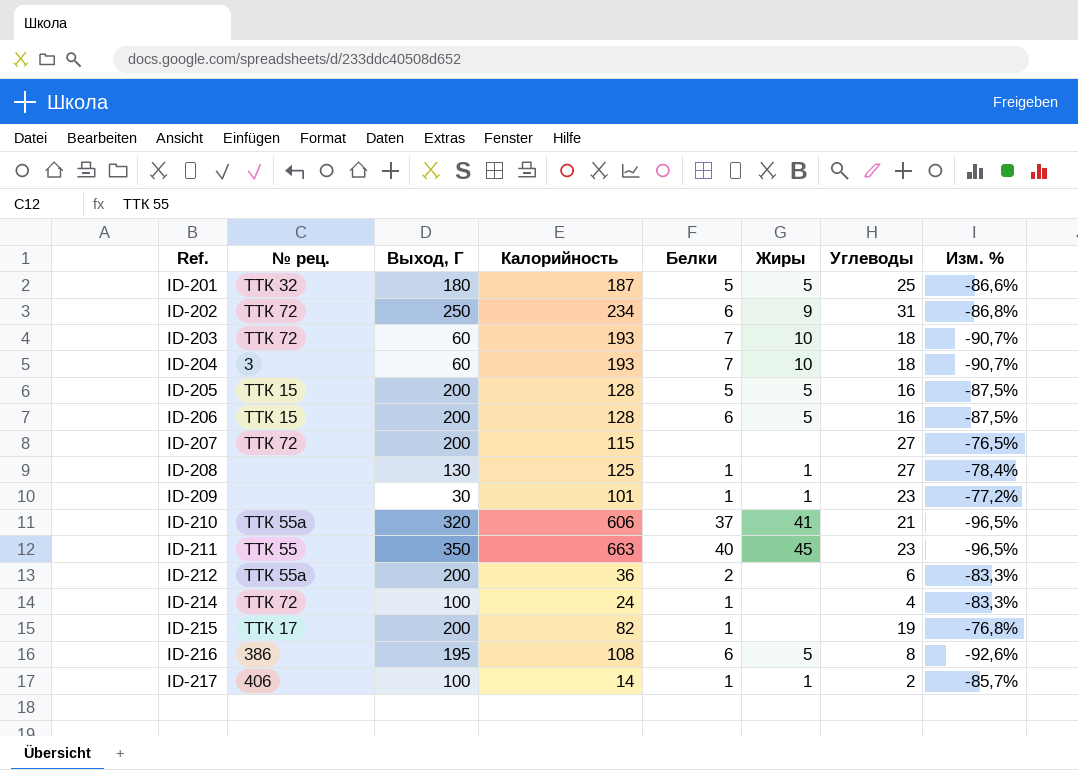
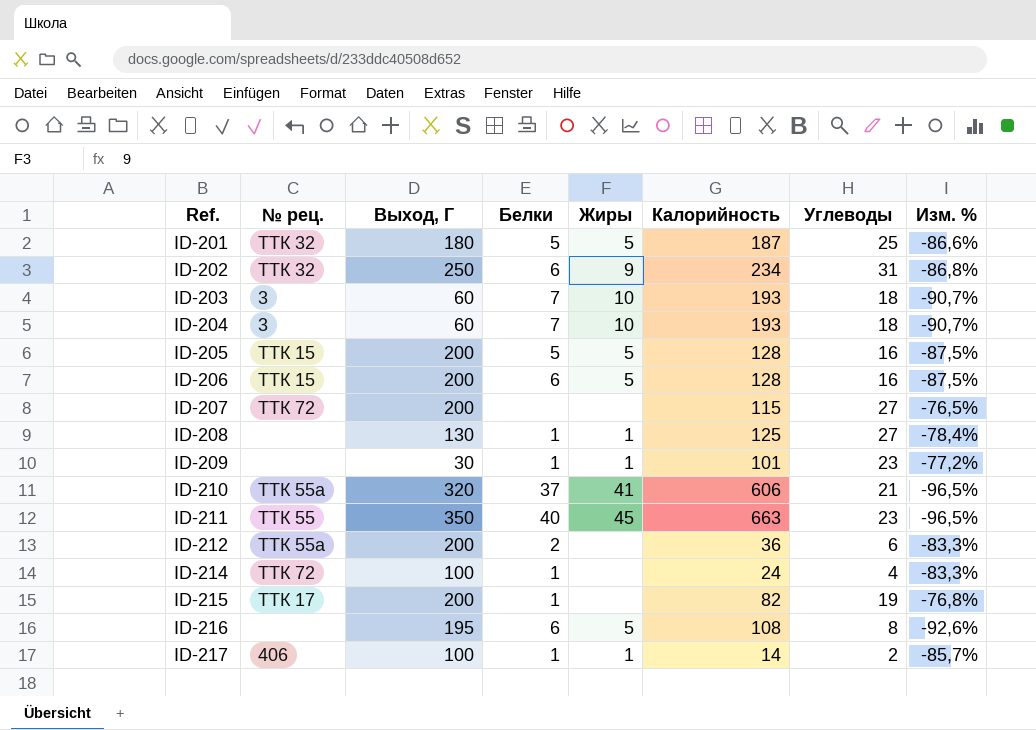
column Калорийность | position: 4 -> 6
ID-202 | № рец.: ТТК 72 -> ТТК 32
ID-203 | № рец.: ТТК 72 -> 3
ID-216 | № рец.: 386 -> none

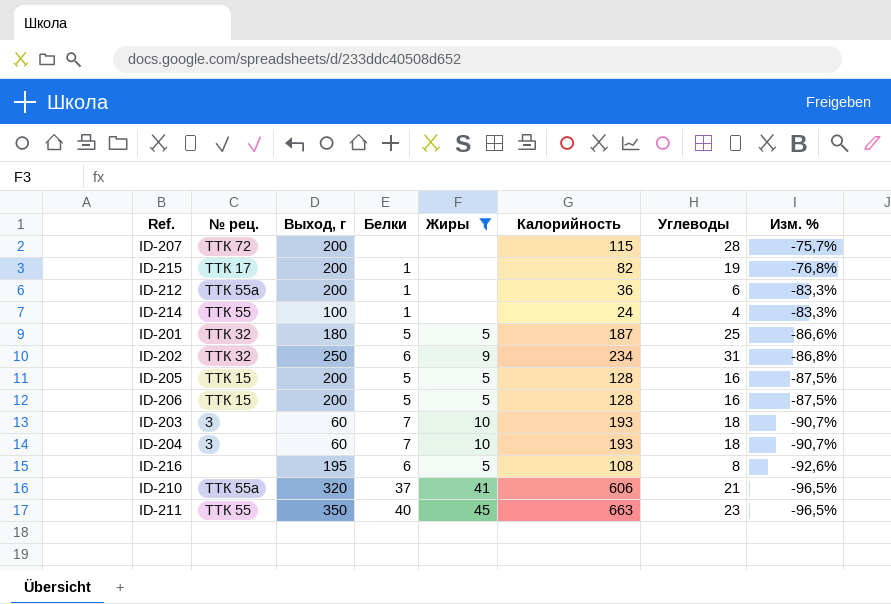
filter: none -> Жиры != 1
row order: Ref. ascending -> Изм. % descending
column name: Выход, Г -> Выход, г
ID-207 | Углеводы: 27 -> 28
ID-207 | Изм. %: -76,5% -> -75,7%
ID-212 | Белки: 2 -> 1
ID-214 | № рец.: ТТК 72 -> ТТК 55
ID-206 | Белки: 6 -> 5

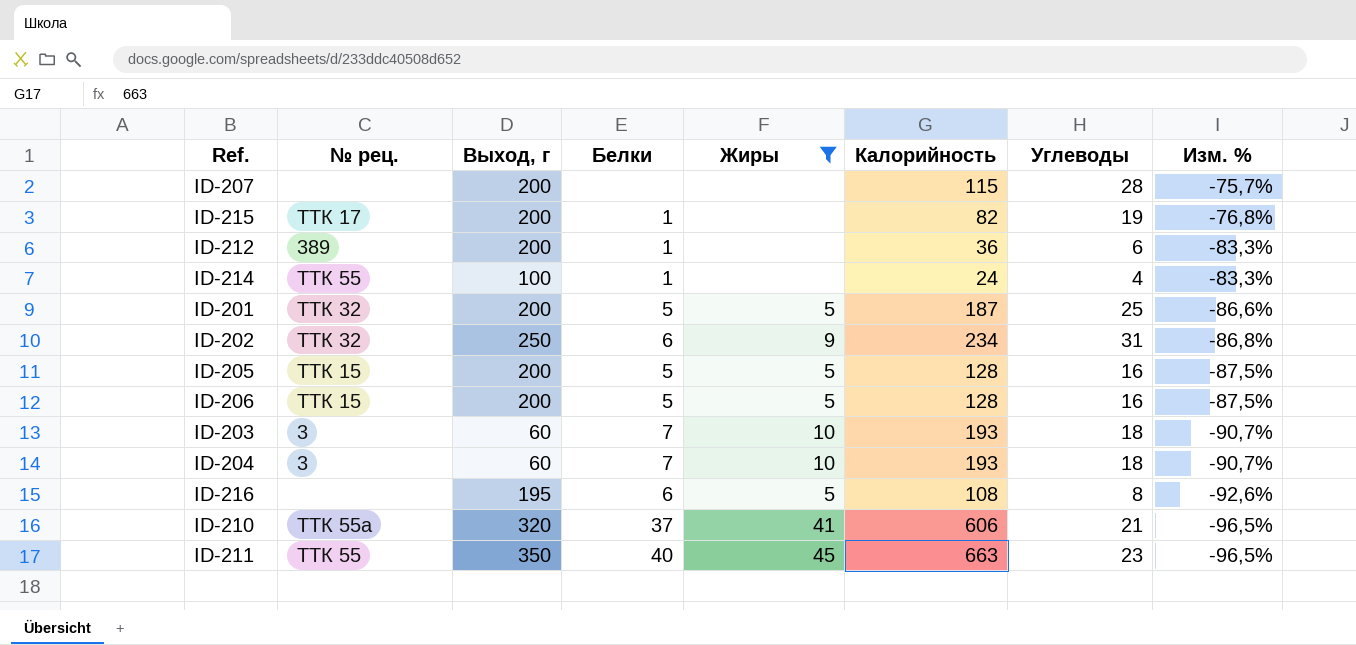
ID-207 | № рец.: ТТК 72 -> none
ID-212 | № рец.: ТТК 55а -> 389
ID-201 | Выход, г: 180 -> 200

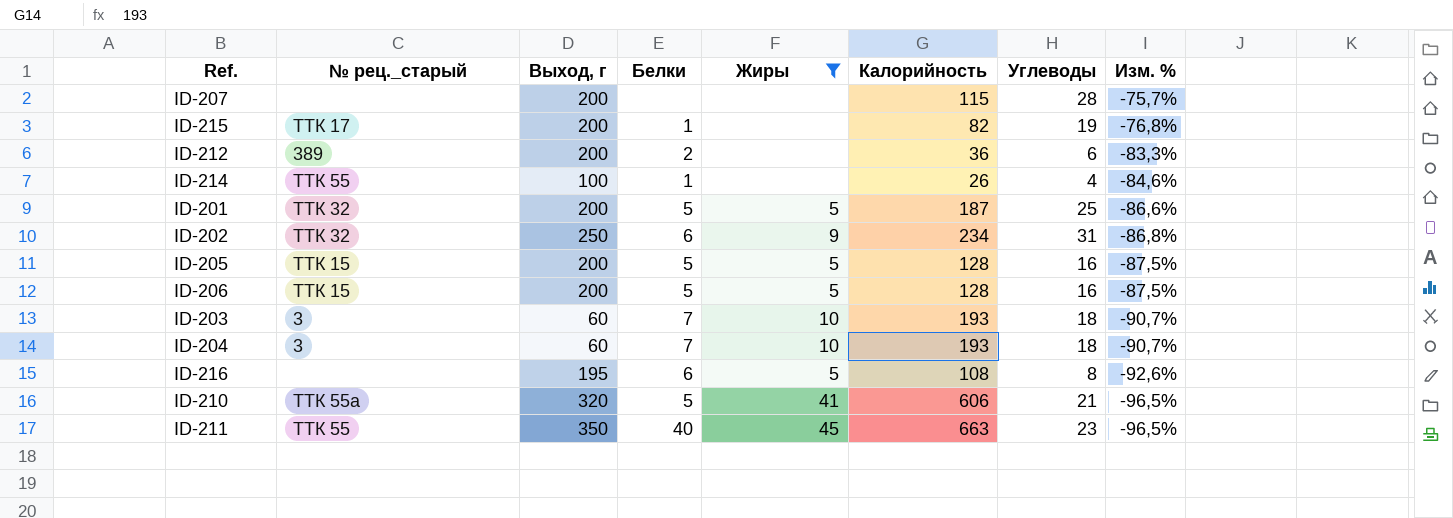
column name: № рец. -> № рец._старый
ID-212 | Белки: 1 -> 2
ID-214 | Калорийность: 24 -> 26
ID-214 | Изм. %: -83,3% -> -84,6%
ID-210 | Белки: 37 -> 5

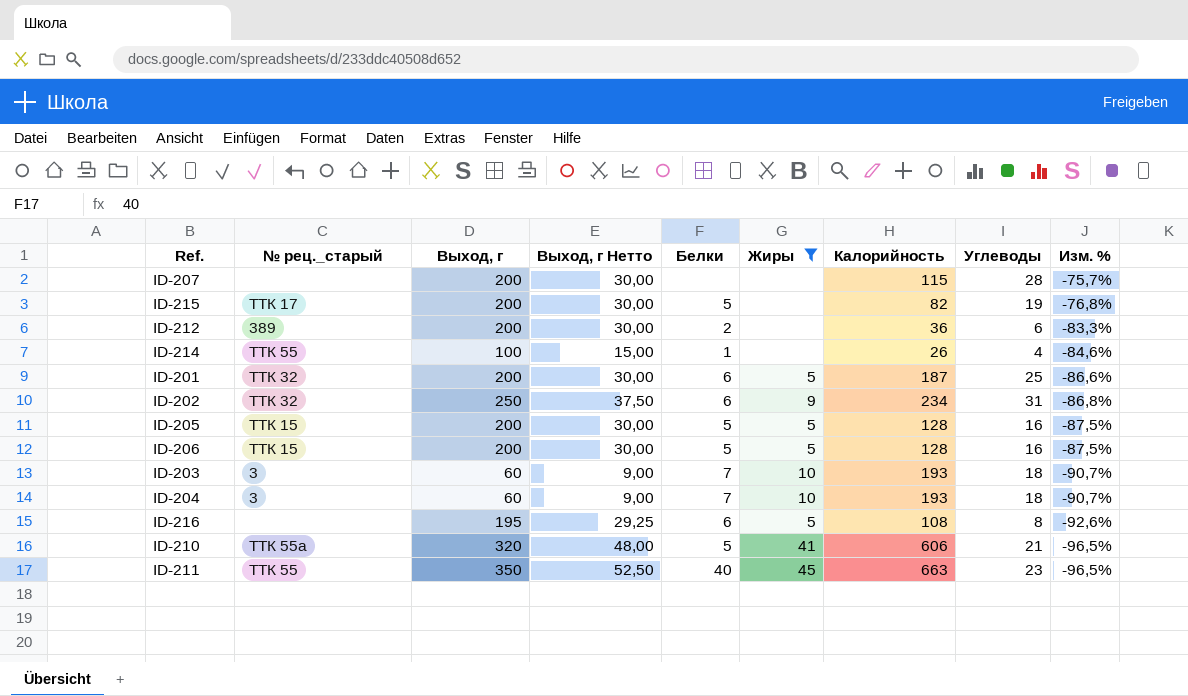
column Выход, г Нетто | formula: none -> [Выход, г] * 0,15
ID-215 | Белки: 1 -> 5
ID-201 | Белки: 5 -> 6

